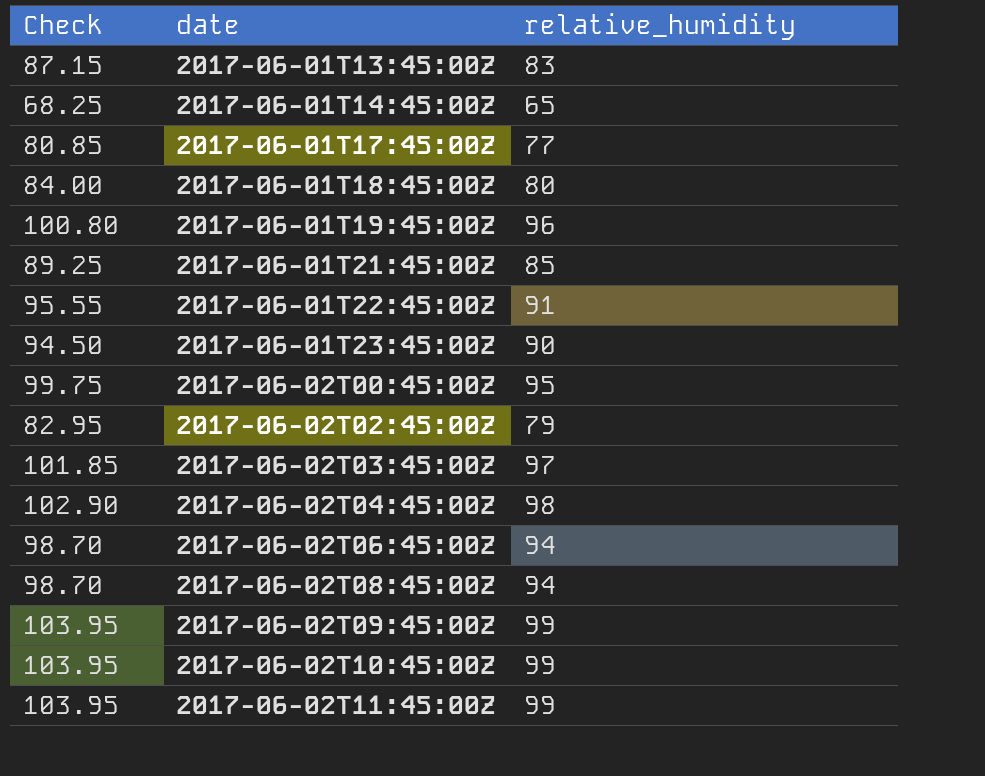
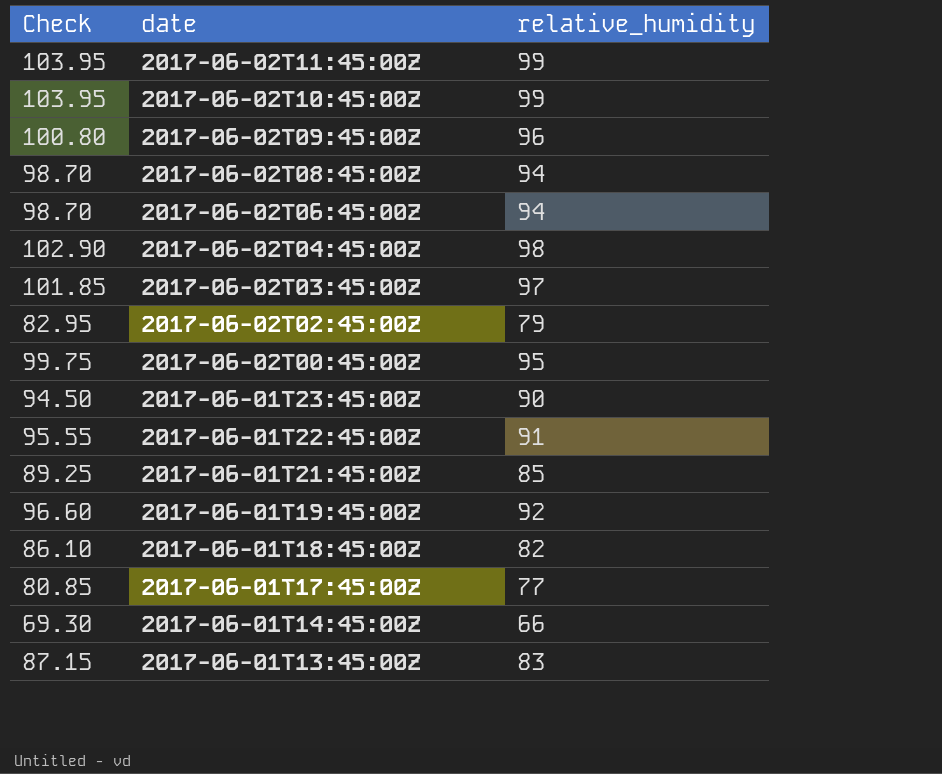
row order: date ascending -> date descending
2017-06-02T09:45:00Z | Check: 103.95 -> 100.80
2017-06-02T09:45:00Z | relative_humidity: 99 -> 96
2017-06-01T19:45:00Z | Check: 100.80 -> 96.60
2017-06-01T19:45:00Z | relative_humidity: 96 -> 92
2017-06-01T18:45:00Z | Check: 84.00 -> 86.10
2017-06-01T18:45:00Z | relative_humidity: 80 -> 82
2017-06-01T14:45:00Z | Check: 68.25 -> 69.30
2017-06-01T14:45:00Z | relative_humidity: 65 -> 66

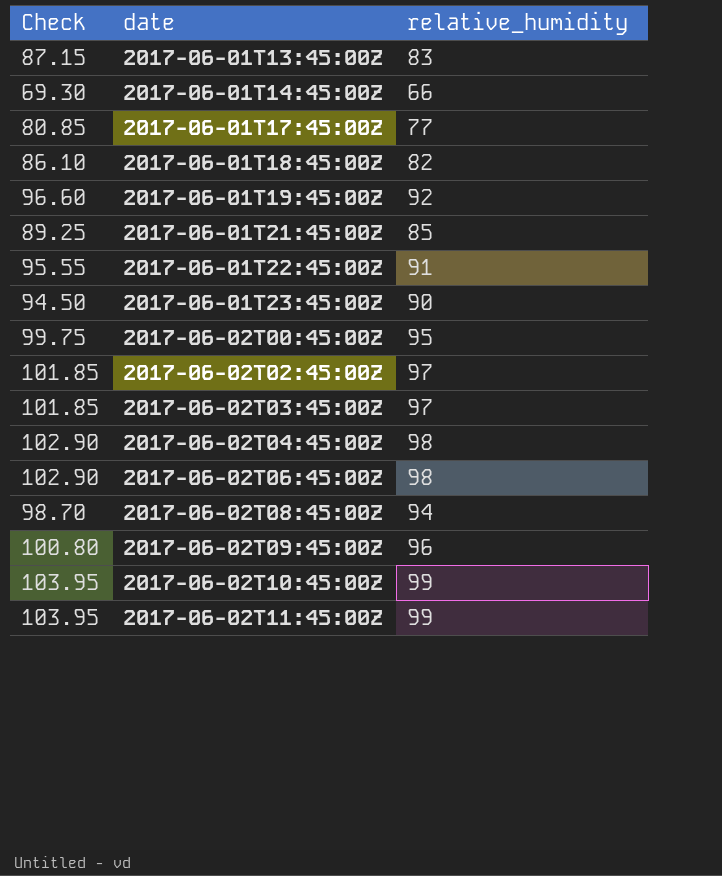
row order: date descending -> date ascending
2017-06-02T02:45:00Z | Check: 82.95 -> 101.85
2017-06-02T02:45:00Z | relative_humidity: 79 -> 97
2017-06-02T06:45:00Z | Check: 98.70 -> 102.90
2017-06-02T06:45:00Z | relative_humidity: 94 -> 98

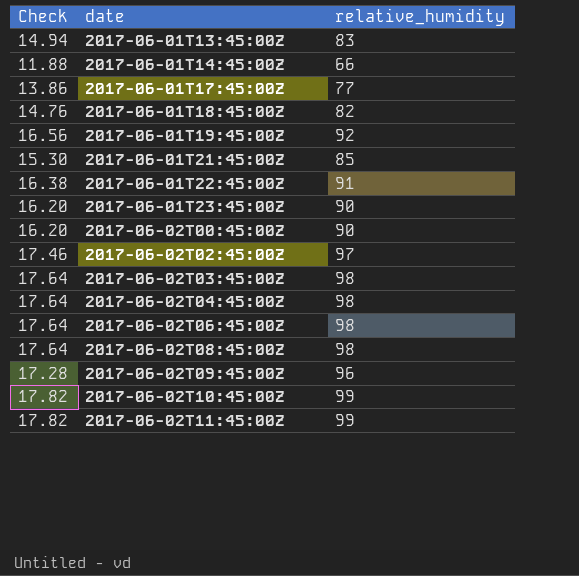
column Check | formula: [relative_humidity] * 1.05 -> [relative_humidity] * 0.18
2017-06-02T00:45:00Z | relative_humidity: 95 -> 90
2017-06-02T03:45:00Z | relative_humidity: 97 -> 98
2017-06-02T08:45:00Z | relative_humidity: 94 -> 98

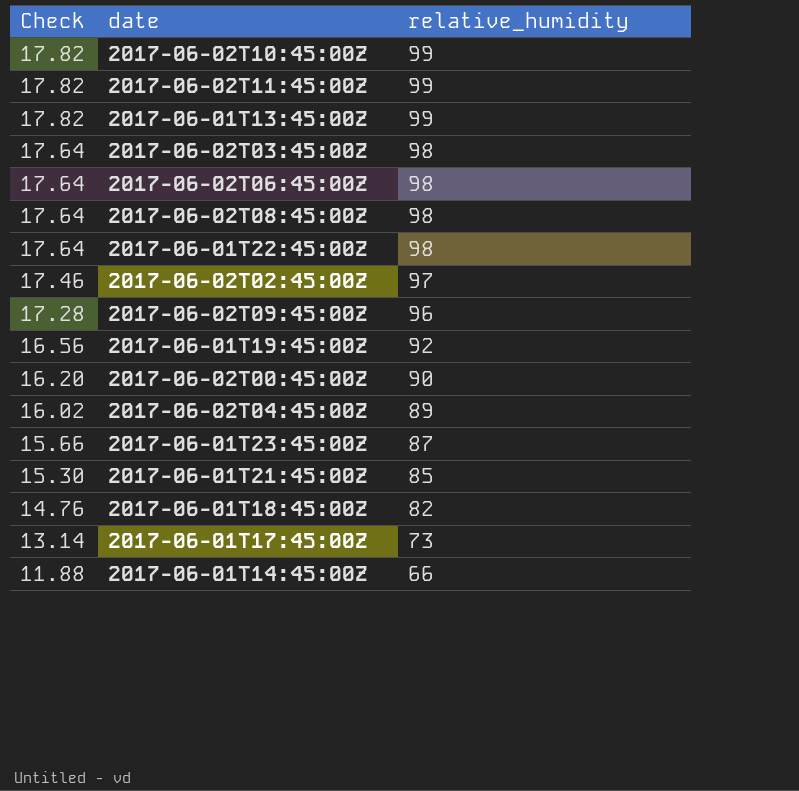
row order: date ascending -> Check descending
2017-06-01T13:45:00Z | Check: 14.94 -> 17.82
2017-06-01T13:45:00Z | relative_humidity: 83 -> 99
2017-06-01T22:45:00Z | Check: 16.38 -> 17.64
2017-06-01T22:45:00Z | relative_humidity: 91 -> 98
2017-06-02T04:45:00Z | Check: 17.64 -> 16.02
2017-06-02T04:45:00Z | relative_humidity: 98 -> 89
2017-06-01T23:45:00Z | Check: 16.20 -> 15.66
2017-06-01T23:45:00Z | relative_humidity: 90 -> 87
2017-06-01T17:45:00Z | Check: 13.86 -> 13.14
2017-06-01T17:45:00Z | relative_humidity: 77 -> 73

